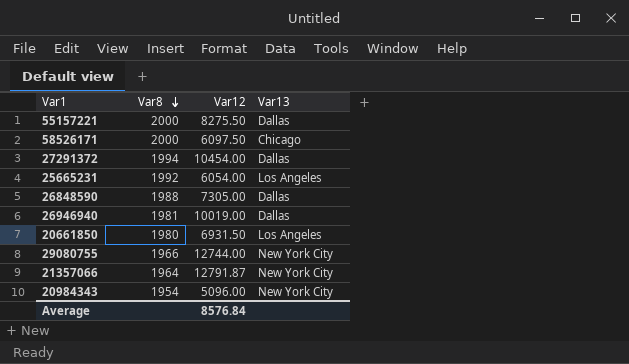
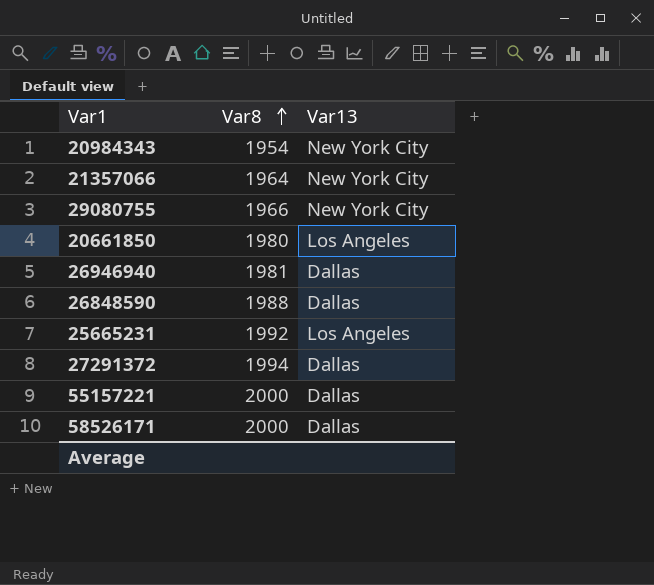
row order: Var8 descending -> Var8 ascending
column Var12 | position: 3 -> none
58526171 | Var13: Chicago -> Dallas

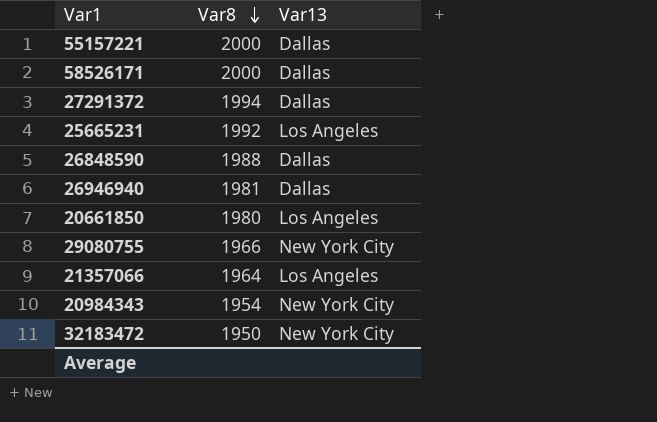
row order: Var8 ascending -> Var8 descending
21357066 | Var13: New York City -> Los Angeles
row 32183472: none -> 1950 | New York City

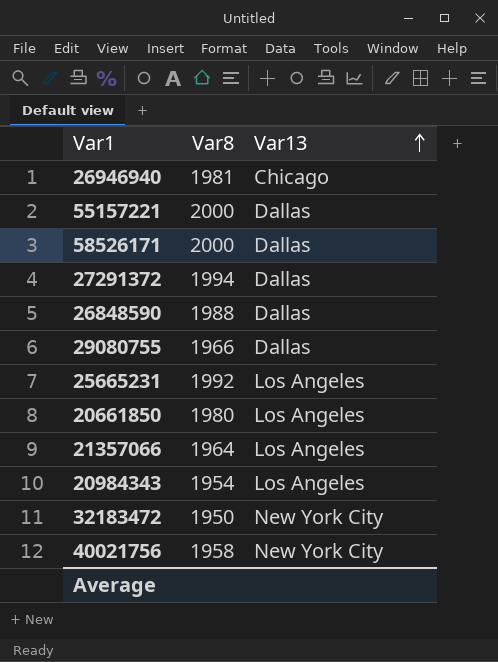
row order: Var8 descending -> Var13 ascending
26946940 | Var13: Dallas -> Chicago
29080755 | Var13: New York City -> Dallas
20984343 | Var13: New York City -> Los Angeles
row 40021756: none -> 1958 | New York City

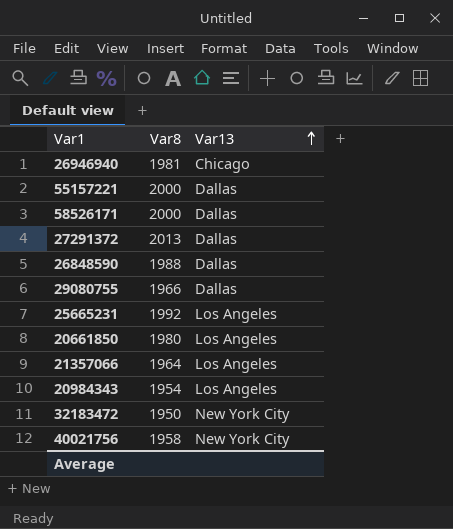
27291372 | Var8: 1994 -> 2013

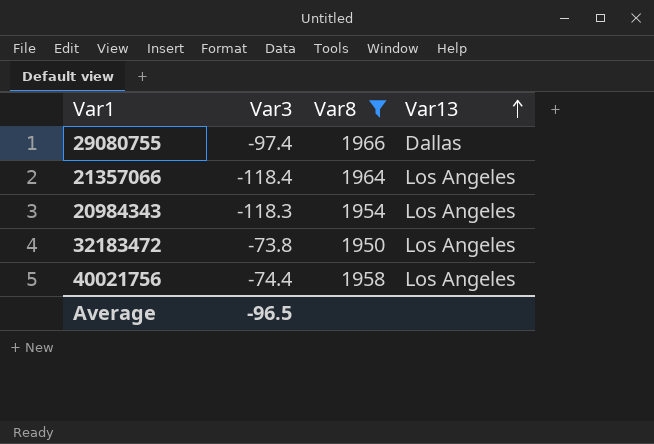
filter: none -> Var8 <= 1966
column Var3 | position: none -> 2
32183472 | Var13: New York City -> Los Angeles
40021756 | Var13: New York City -> Los Angeles

